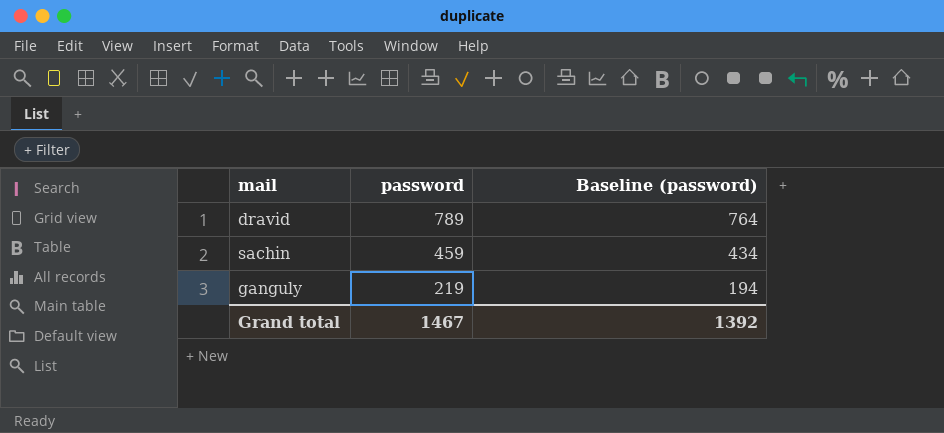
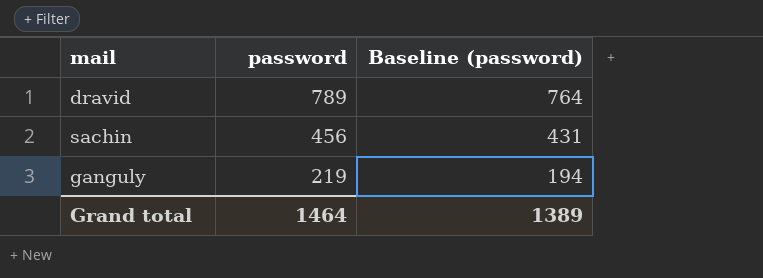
sachin | password: 459 -> 456
sachin | Baseline (password): 434 -> 431
Grand total | password: 1467 -> 1464
Grand total | Baseline (password): 1392 -> 1389

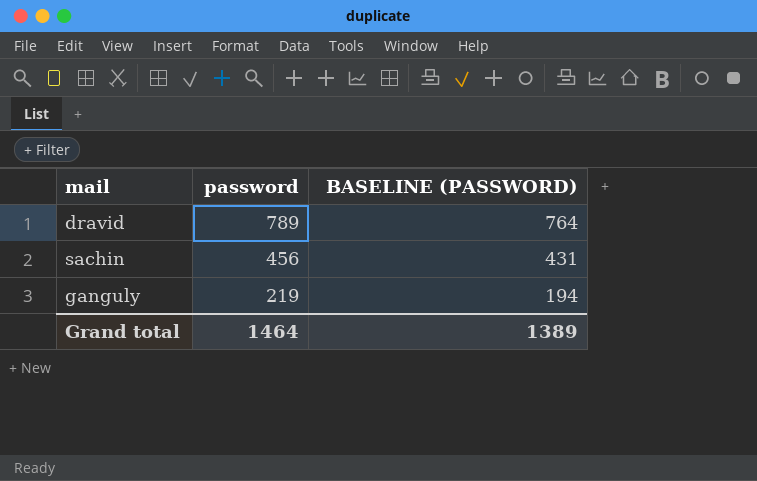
column name: Baseline (password) -> BASELINE (PASSWORD)

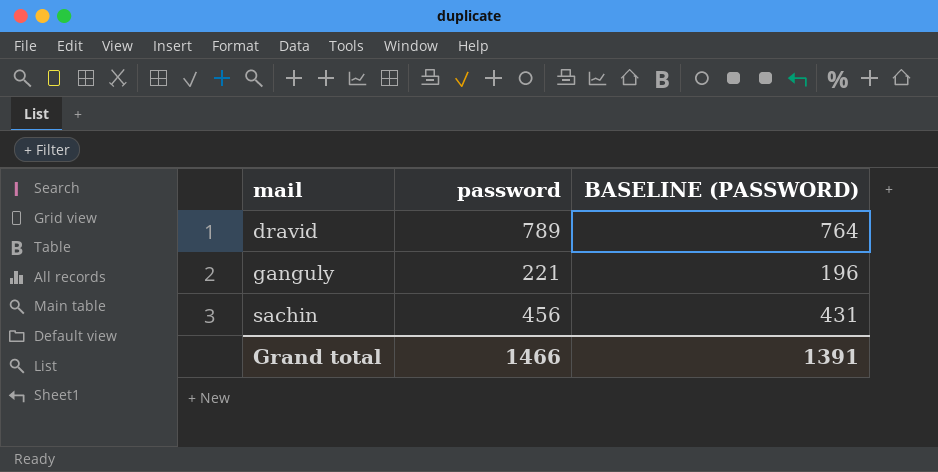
row order: password descending -> mail ascending
ganguly | password: 219 -> 221
ganguly | BASELINE (PASSWORD): 194 -> 196
Grand total | password: 1464 -> 1466
Grand total | BASELINE (PASSWORD): 1389 -> 1391

